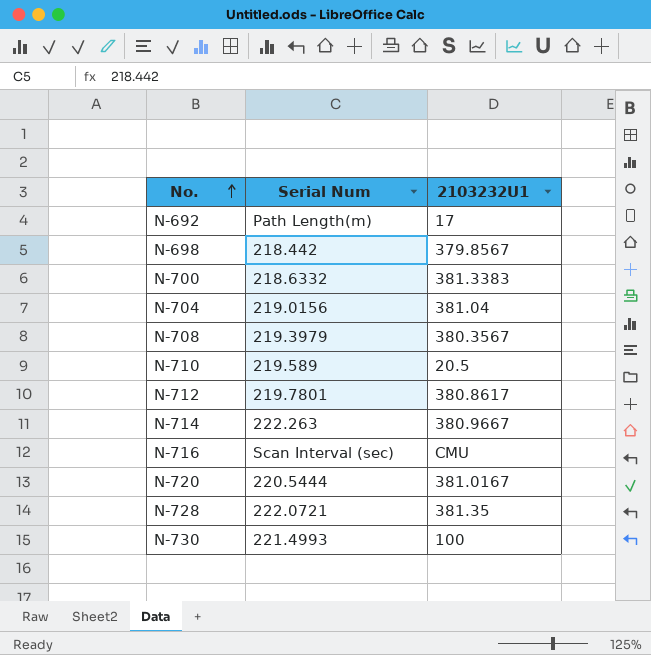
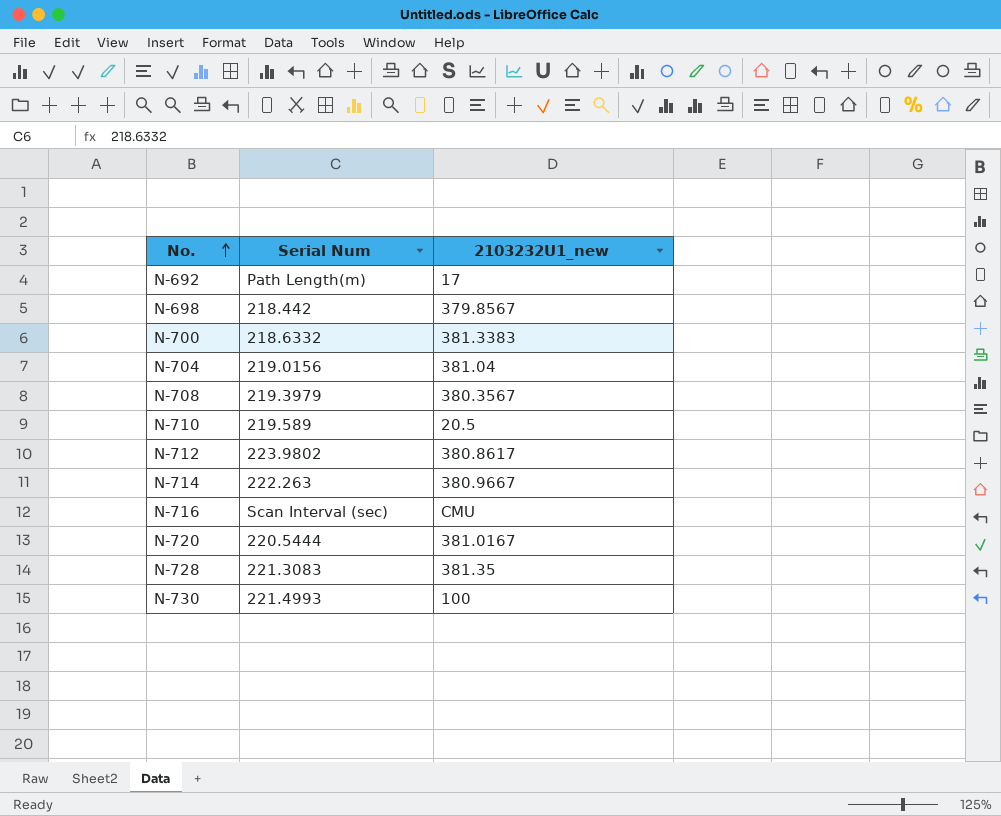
column name: 2103232U1 -> 2103232U1_new
N-712 | Serial Num: 219.7801 -> 223.9802
N-728 | Serial Num: 222.0721 -> 221.3083

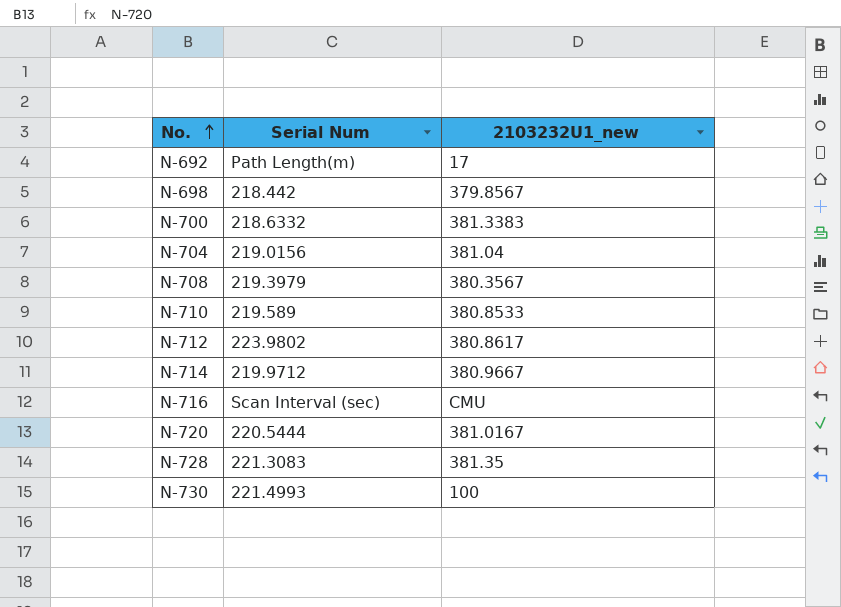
N-710 | 2103232U1_new: 20.5 -> 380.8533
N-714 | Serial Num: 222.263 -> 219.9712

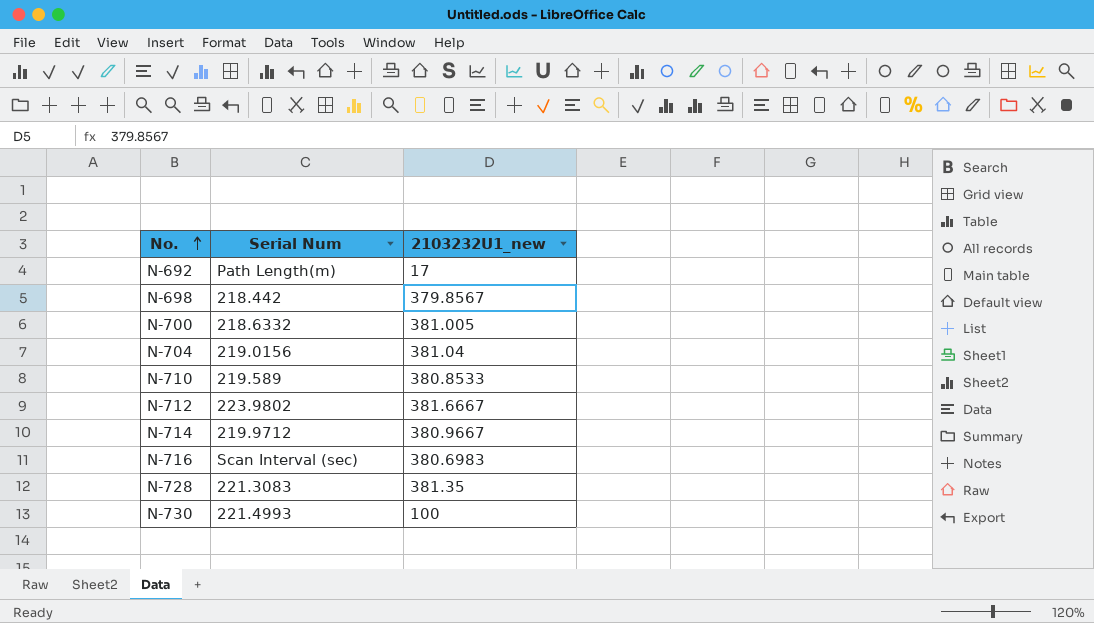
row N-708: 219.3979 | 380.3567 -> none
row N-720: 220.5444 | 381.0167 -> none
N-700 | 2103232U1_new: 381.3383 -> 381.005
N-712 | 2103232U1_new: 380.8617 -> 381.6667
N-716 | 2103232U1_new: CMU -> 380.6983

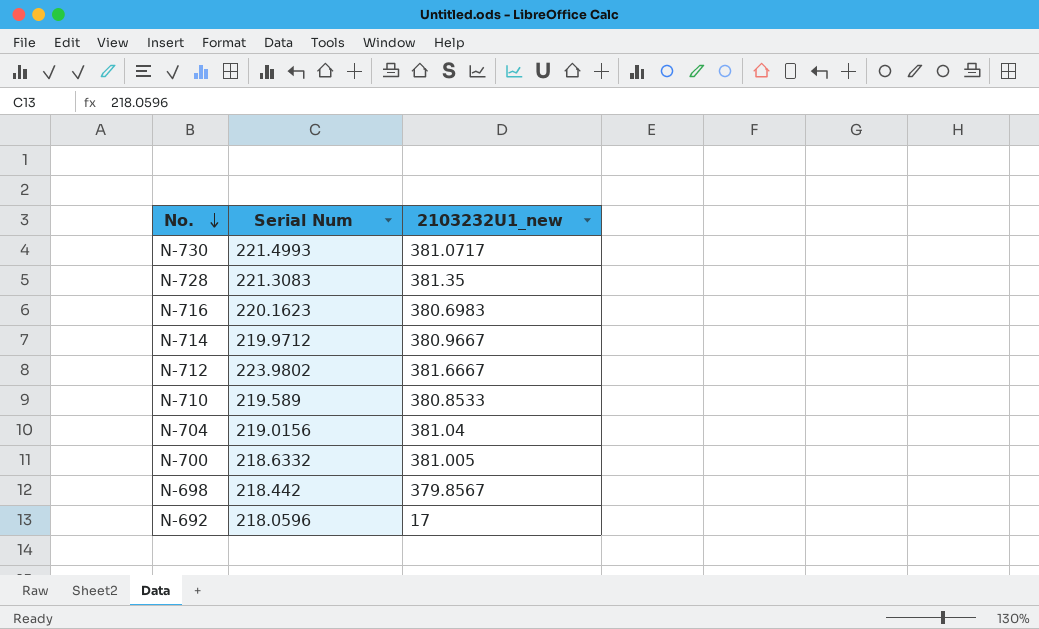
row order: No. ascending -> No. descending
N-730 | 2103232U1_new: 100 -> 381.0717
N-716 | Serial Num: Scan Interval (sec) -> 220.1623
N-692 | Serial Num: Path Length(m) -> 218.0596

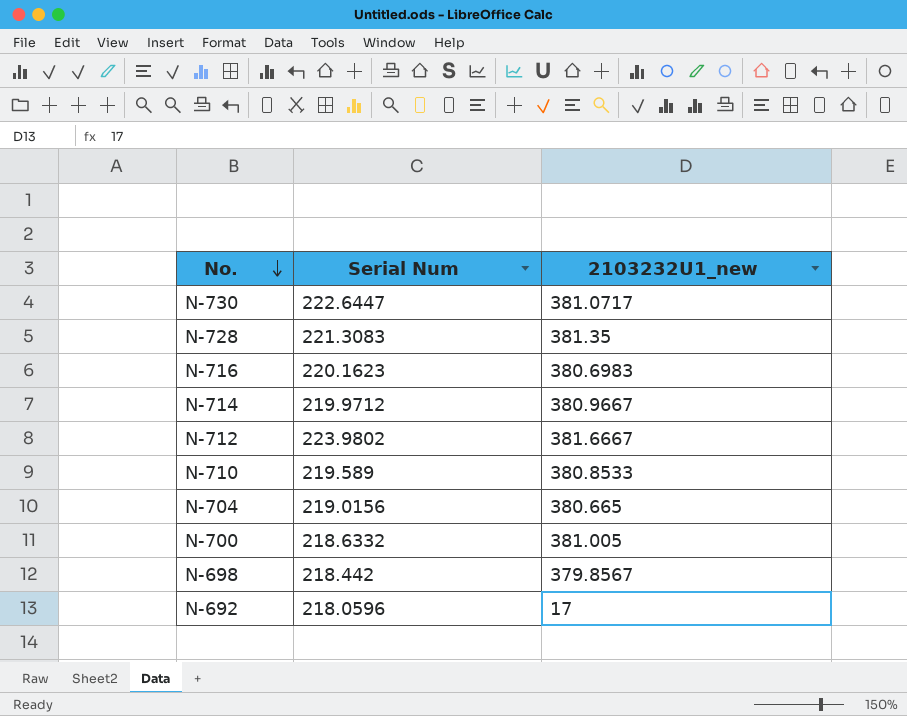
N-730 | Serial Num: 221.4993 -> 222.6447
N-704 | 2103232U1_new: 381.04 -> 380.665

